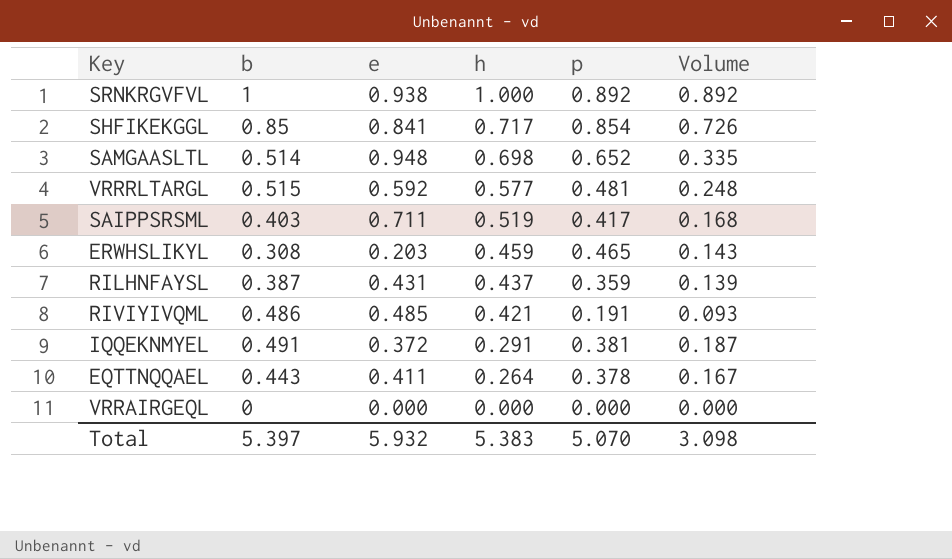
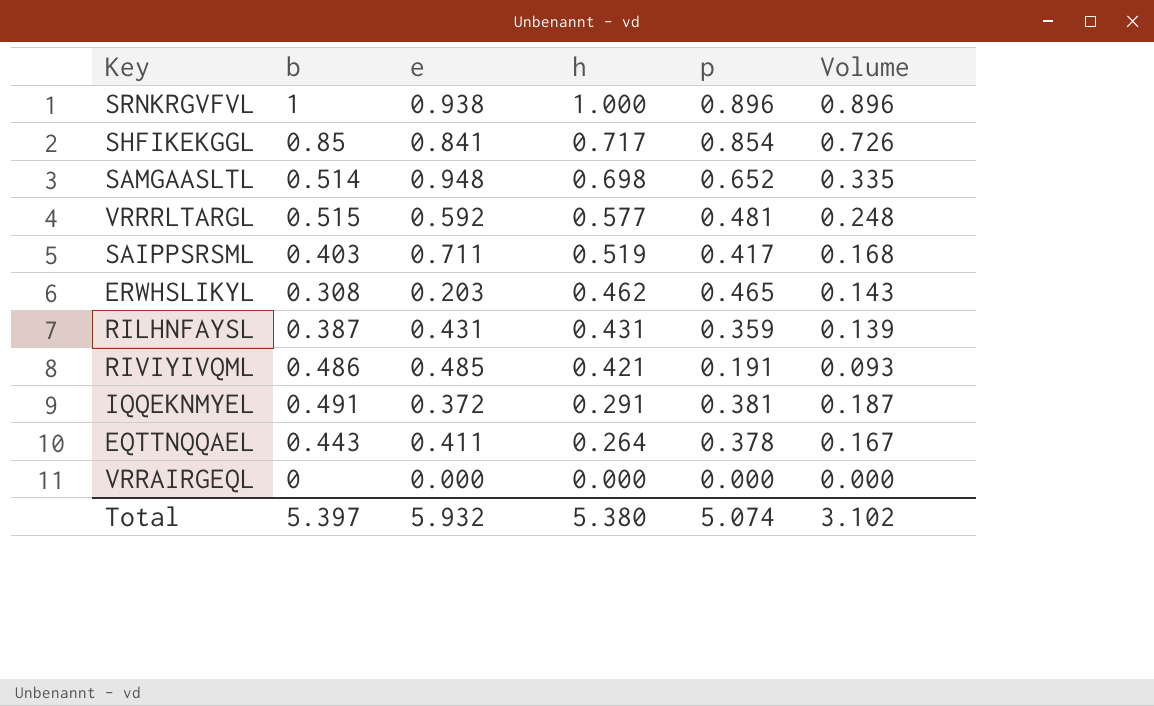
SRNKRGVFVL | p: 0.892 -> 0.896
SRNKRGVFVL | Volume: 0.892 -> 0.896
ERWHSLIKYL | h: 0.459 -> 0.462
RILHNFAYSL | h: 0.437 -> 0.431
Total | h: 5.383 -> 5.380
Total | p: 5.070 -> 5.074
Total | Volume: 3.098 -> 3.102

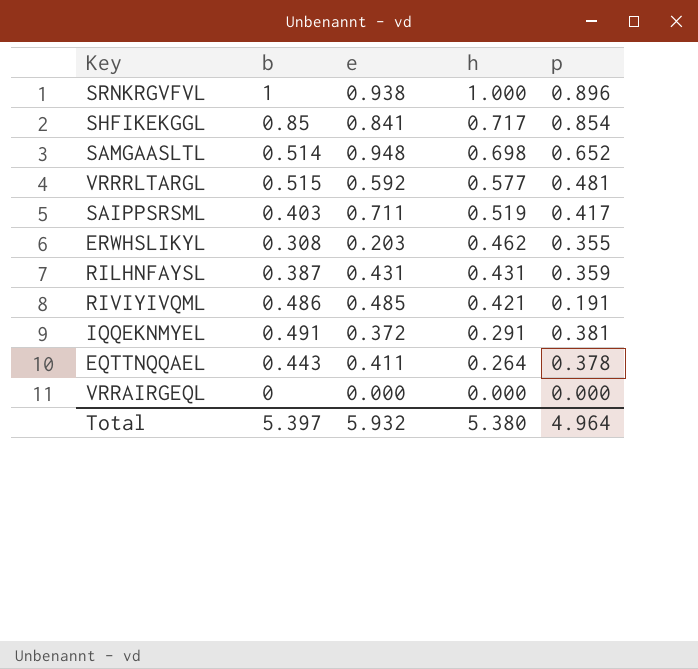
column Volume | formula: [b] * [p] -> none
ERWHSLIKYL | p: 0.465 -> 0.355
Total | p: 5.074 -> 4.964

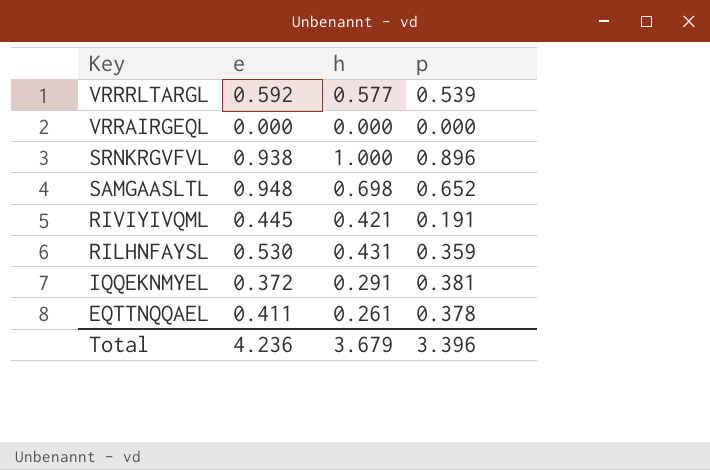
row order: h descending -> Key descending
column b | position: 2 -> none
row SHFIKEKGGL: 0.85 | 0.841 | 0.717 | 0.854 -> none
row SAIPPSRSML: 0.403 | 0.711 | 0.519 | 0.417 -> none
row ERWHSLIKYL: 0.308 | 0.203 | 0.462 | 0.355 -> none
VRRRLTARGL | p: 0.481 -> 0.539
RIVIYIVQML | e: 0.485 -> 0.445
RILHNFAYSL | e: 0.431 -> 0.530
EQTTNQQAEL | h: 0.264 -> 0.261
Total | e: 5.932 -> 4.236
Total | h: 5.380 -> 3.679
Total | p: 4.964 -> 3.396

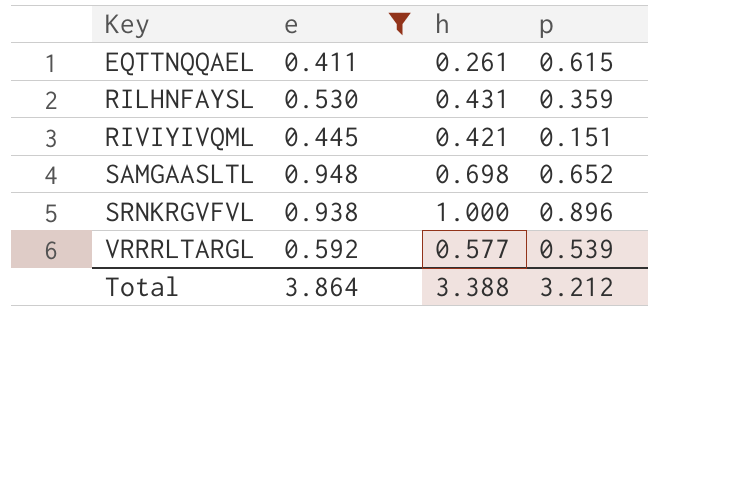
filter: none -> e >= 0.411
row order: Key descending -> Key ascending
EQTTNQQAEL | p: 0.378 -> 0.615
RIVIYIVQML | p: 0.191 -> 0.151
Total | e: 4.236 -> 3.864
Total | h: 3.679 -> 3.388
Total | p: 3.396 -> 3.212

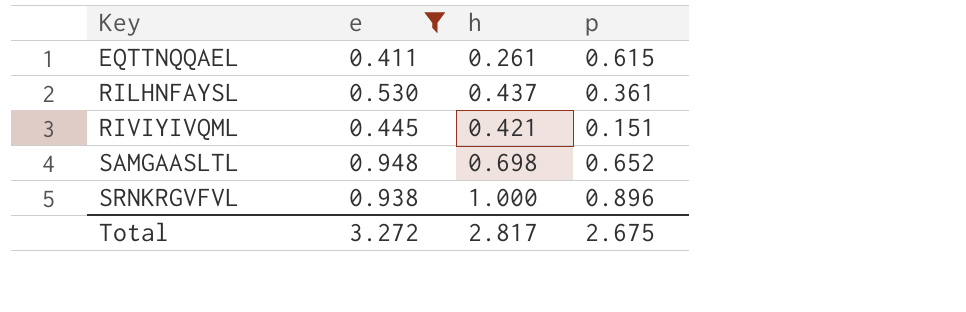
row VRRRLTARGL: 0.592 | 0.577 | 0.539 -> none
RILHNFAYSL | h: 0.431 -> 0.437
RILHNFAYSL | p: 0.359 -> 0.361
Total | e: 3.864 -> 3.272
Total | h: 3.388 -> 2.817
Total | p: 3.212 -> 2.675

